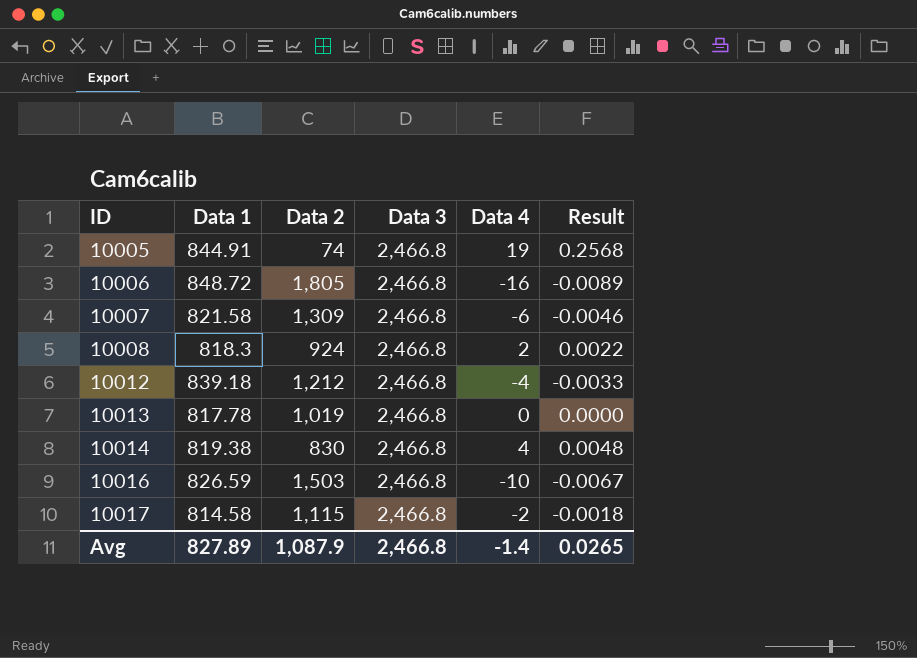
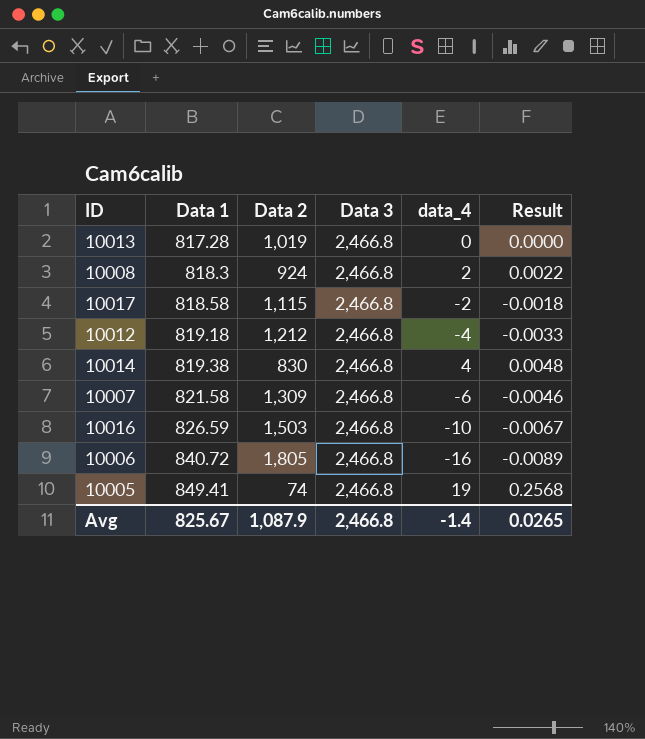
row order: ID ascending -> Data 1 ascending
column name: Data 4 -> data_4
10013 | Data 1: 817.78 -> 817.28
10017 | Data 1: 814.58 -> 818.58
10012 | Data 1: 839.18 -> 819.18
10006 | Data 1: 848.72 -> 840.72
10005 | Data 1: 844.91 -> 849.41
Avg | Data 1: 827.89 -> 825.67

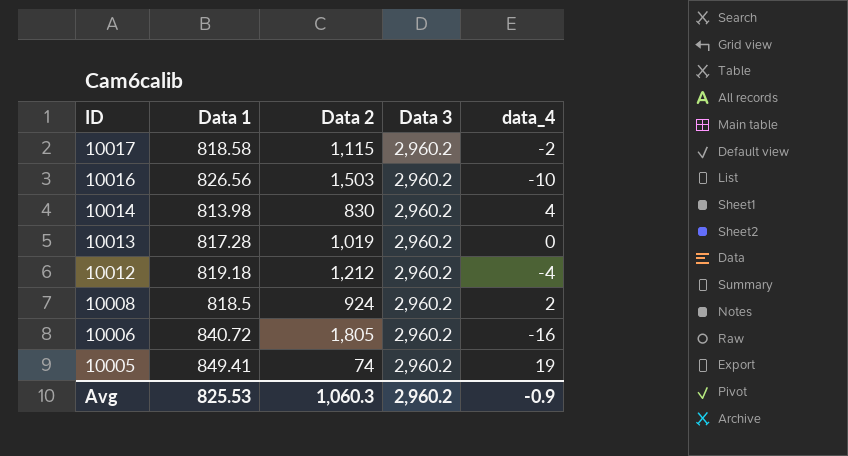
row order: Data 1 ascending -> ID descending
column Result | formula: [data_4] / [Data 2] -> none
row 10007: 821.58 | 1,309 | 2,466.8 | -6 | -0.0046 -> none
10017 | Data 3: 2,466.8 -> 2,960.2
10016 | Data 1: 826.59 -> 826.56
10016 | Data 3: 2,466.8 -> 2,960.2
10014 | Data 1: 819.38 -> 813.98
10014 | Data 3: 2,466.8 -> 2,960.2
10013 | Data 3: 2,466.8 -> 2,960.2
10012 | Data 3: 2,466.8 -> 2,960.2
10008 | Data 1: 818.3 -> 818.5
10008 | Data 3: 2,466.8 -> 2,960.2
10006 | Data 3: 2,466.8 -> 2,960.2
10005 | Data 3: 2,466.8 -> 2,960.2
Avg | Data 1: 825.67 -> 825.53
Avg | Data 2: 1,087.9 -> 1,060.3
Avg | Data 3: 2,466.8 -> 2,960.2
Avg | data_4: -1.4 -> -0.9

